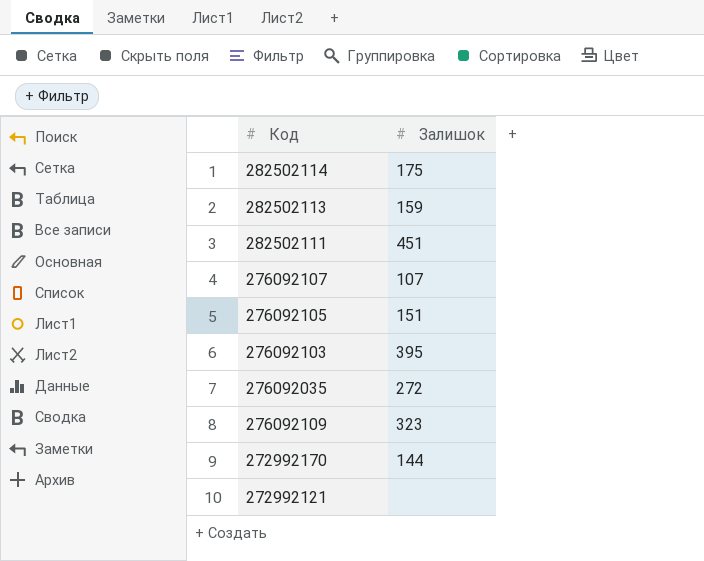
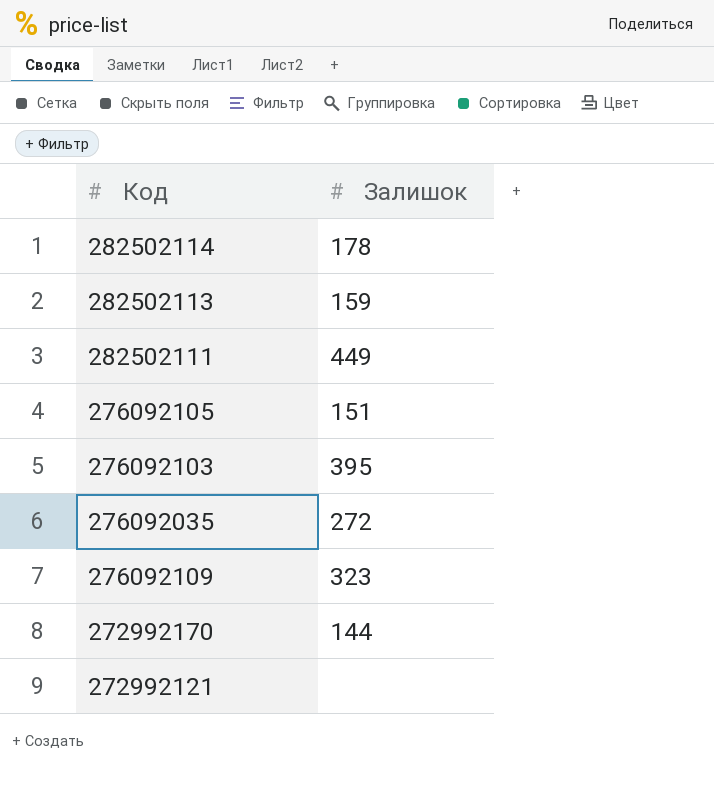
row 276092107: 107 -> none
282502114 | Залишок: 175 -> 178
282502111 | Залишок: 451 -> 449

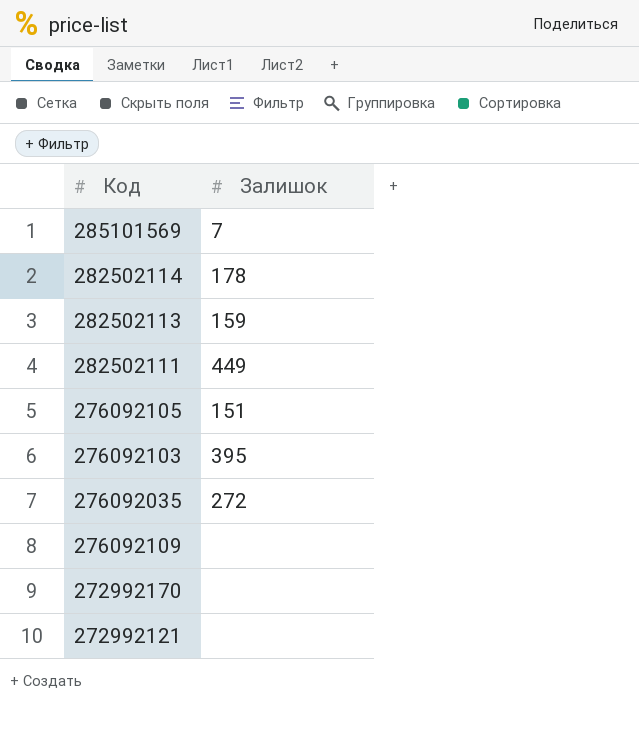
row 285101569: none -> 7
276092109 | Залишок: 323 -> none
272992170 | Залишок: 144 -> none

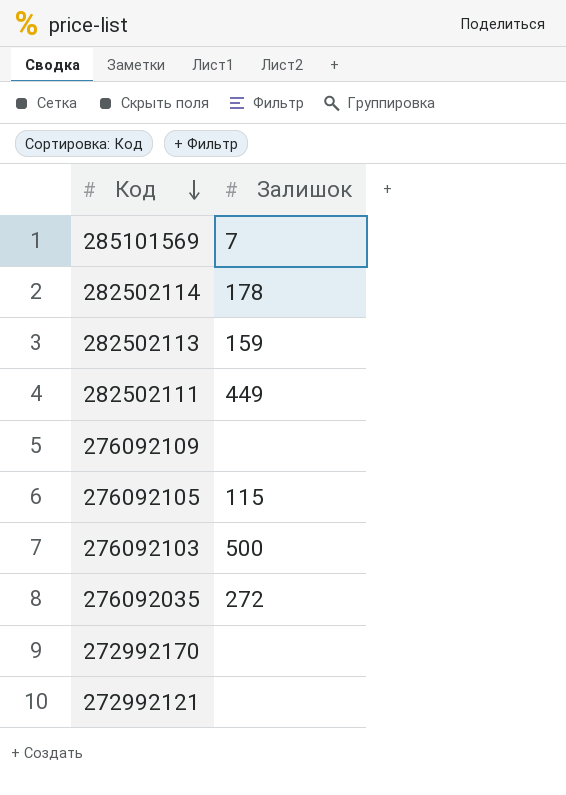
row order: none -> Код descending
276092105 | Залишок: 151 -> 115
276092103 | Залишок: 395 -> 500

